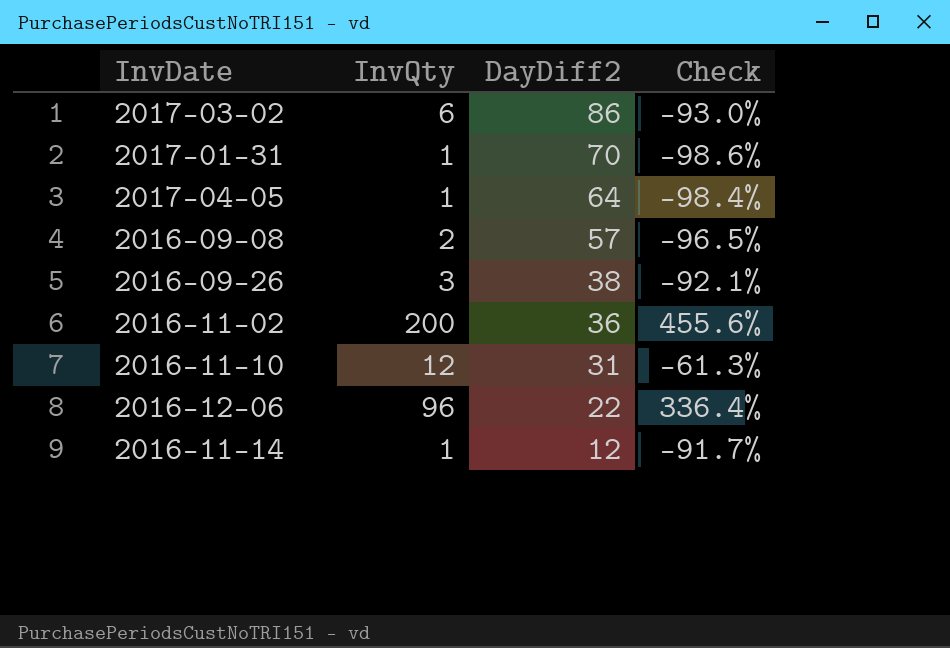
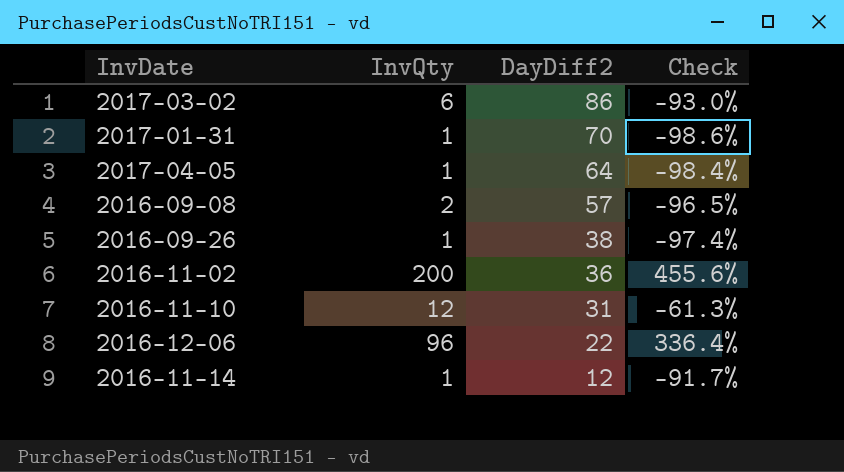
2016-09-26 | InvQty: 3 -> 1
2016-09-26 | Check: -92.1% -> -97.4%

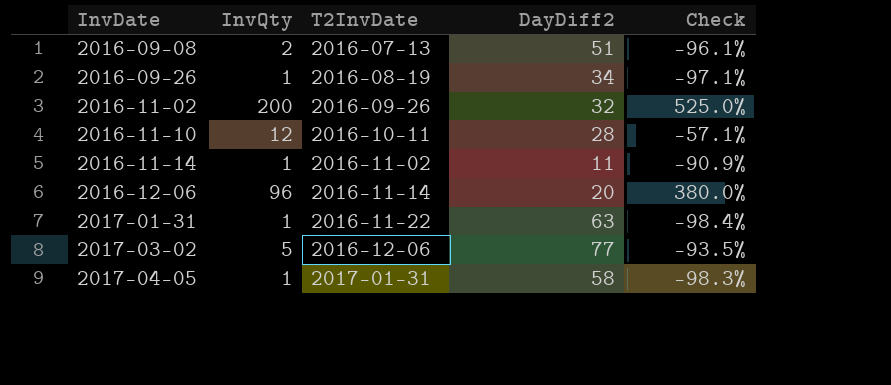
row order: DayDiff2 descending -> InvDate ascending
column T2InvDate | position: none -> 3
2016-09-08 | DayDiff2: 57 -> 51
2016-09-08 | Check: -96.5% -> -96.1%
2016-09-26 | DayDiff2: 38 -> 34
2016-09-26 | Check: -97.4% -> -97.1%
2016-11-02 | DayDiff2: 36 -> 32
2016-11-02 | Check: 455.6% -> 525.0%
2016-11-10 | DayDiff2: 31 -> 28
2016-11-10 | Check: -61.3% -> -57.1%
2016-11-14 | DayDiff2: 12 -> 11
2016-11-14 | Check: -91.7% -> -90.9%
2016-12-06 | DayDiff2: 22 -> 20
2016-12-06 | Check: 336.4% -> 380.0%
2017-01-31 | DayDiff2: 70 -> 63
2017-01-31 | Check: -98.6% -> -98.4%
2017-03-02 | InvQty: 6 -> 5
2017-03-02 | DayDiff2: 86 -> 77
2017-03-02 | Check: -93.0% -> -93.5%
2017-04-05 | DayDiff2: 64 -> 58
2017-04-05 | Check: -98.4% -> -98.3%

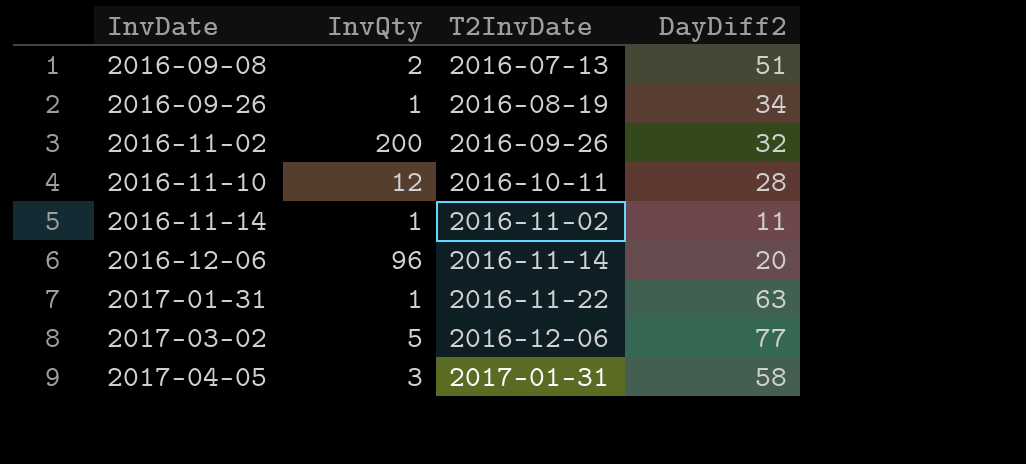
column Check | formula: ([InvQty] - [DayDiff2]) / [DayDiff2] -> none
2017-04-05 | InvQty: 1 -> 3

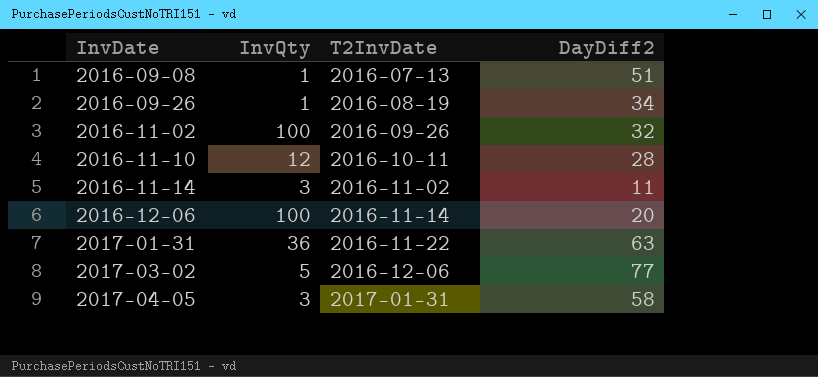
2016-09-08 | InvQty: 2 -> 1
2016-11-02 | InvQty: 200 -> 100
2016-11-14 | InvQty: 1 -> 3
2016-12-06 | InvQty: 96 -> 100
2017-01-31 | InvQty: 1 -> 36

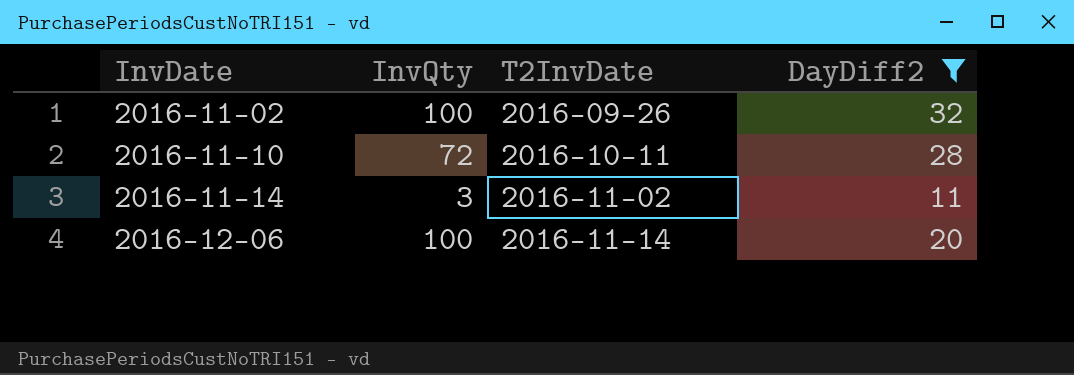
filter: none -> DayDiff2 <= 32
2016-11-10 | InvQty: 12 -> 72

